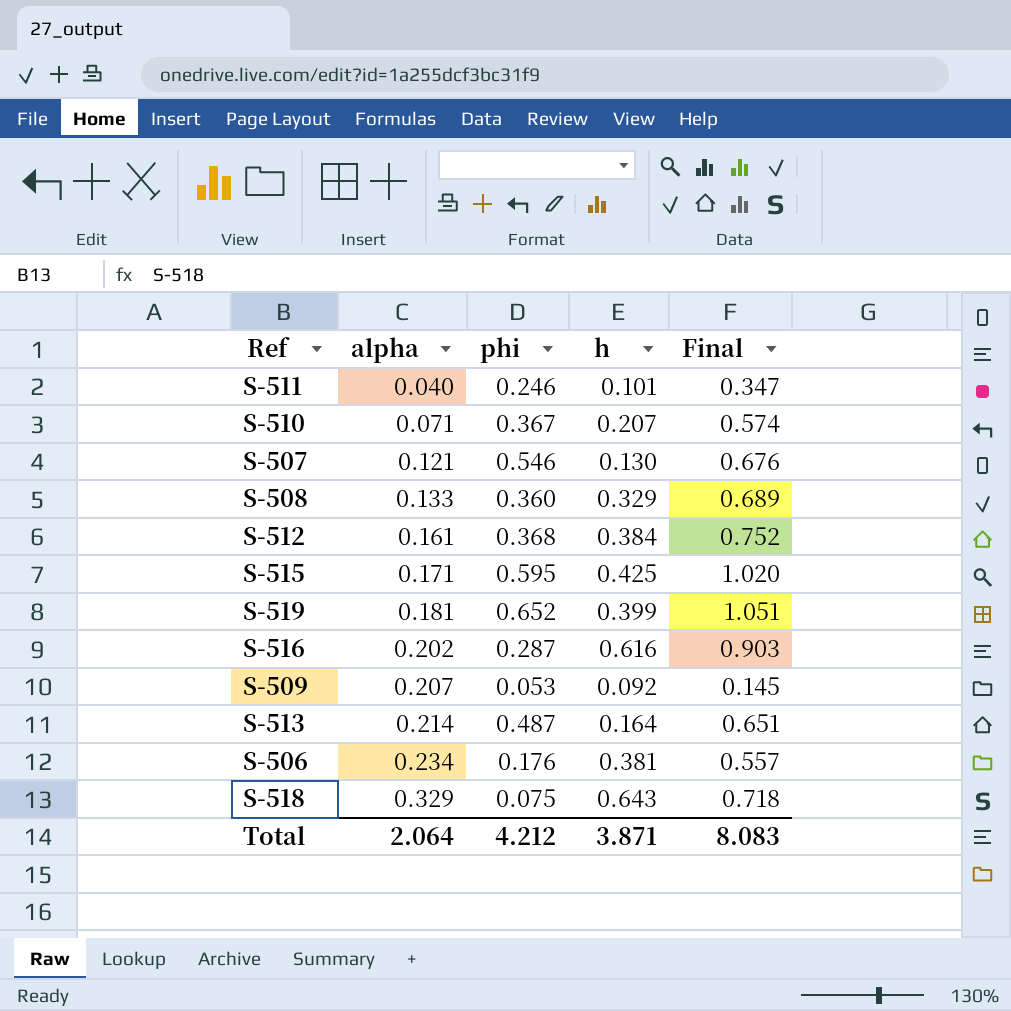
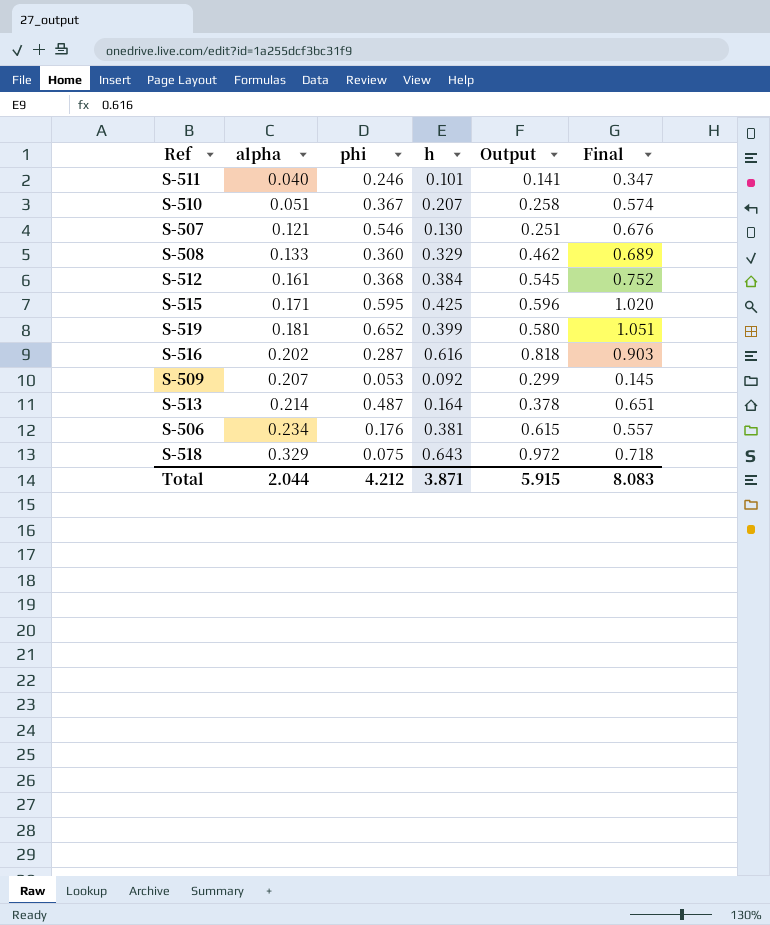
column Output | formula: none -> [alpha] + [h]
S-510 | alpha: 0.071 -> 0.051
Total | alpha: 2.064 -> 2.044

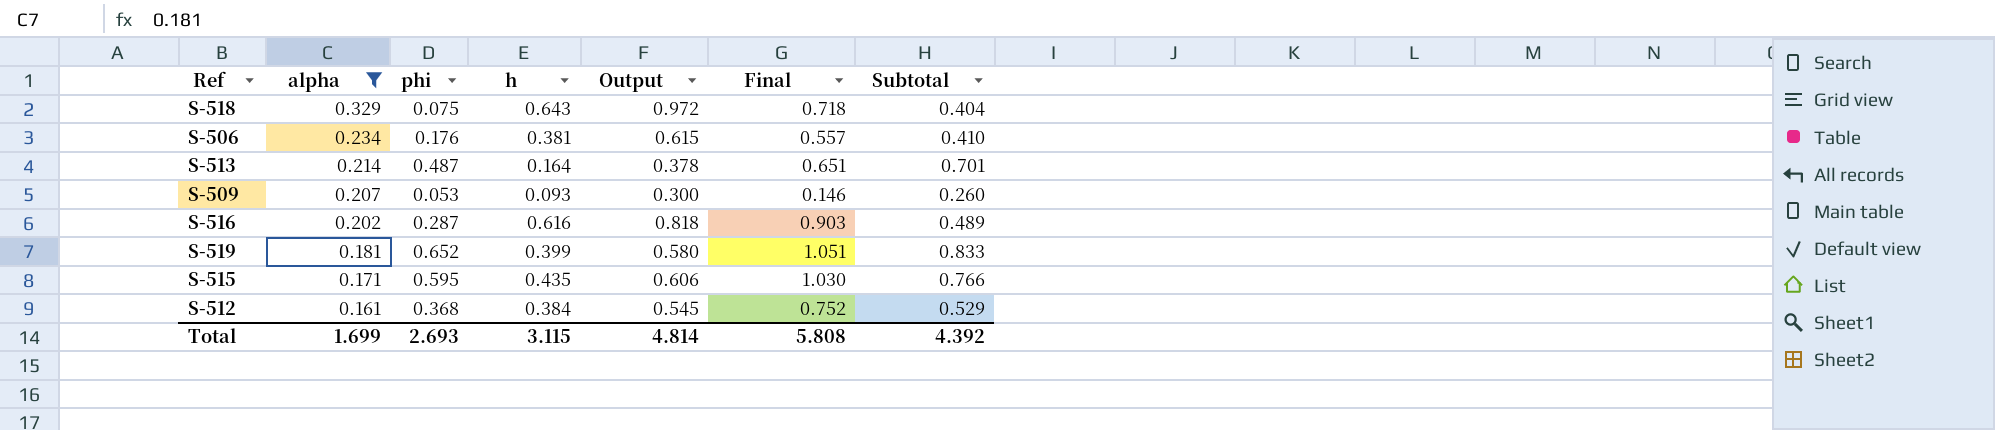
filter: none -> alpha >= 0.161
row order: alpha ascending -> alpha descending
column Subtotal | formula: none -> [alpha] + [phi]
S-509 | h: 0.092 -> 0.093
S-509 | Output: 0.299 -> 0.300
S-509 | Final: 0.145 -> 0.146
S-515 | h: 0.425 -> 0.435
S-515 | Output: 0.596 -> 0.606
S-515 | Final: 1.020 -> 1.030
Total | alpha: 2.044 -> 1.699
Total | phi: 4.212 -> 2.693
Total | h: 3.871 -> 3.115
Total | Output: 5.915 -> 4.814
Total | Final: 8.083 -> 5.808

